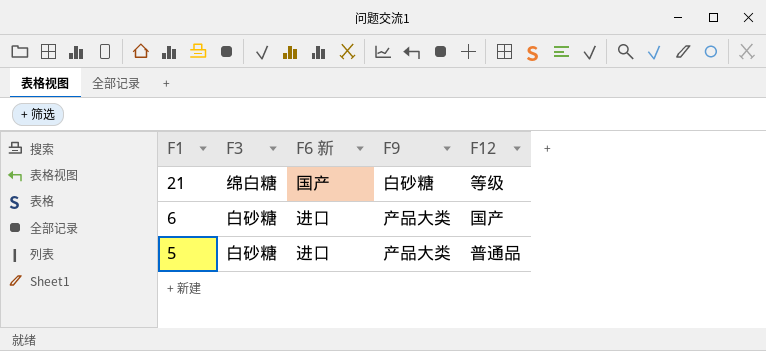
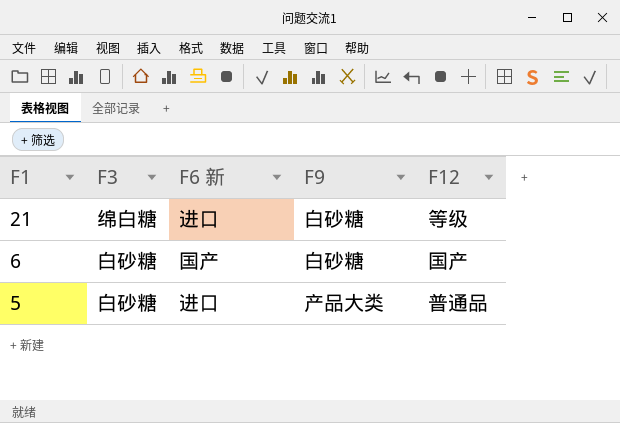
21 | F6 新: 国产 -> 进口
6 | F6 新: 进口 -> 国产
6 | F9: 产品大类 -> 白砂糖

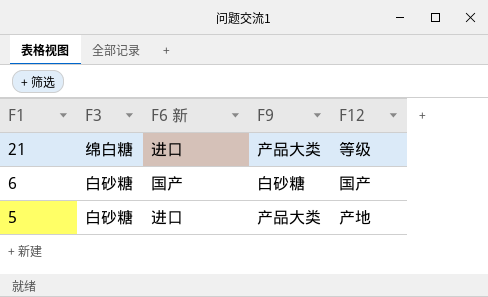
21 | F9: 白砂糖 -> 产品大类
5 | F12: 普通品 -> 产地

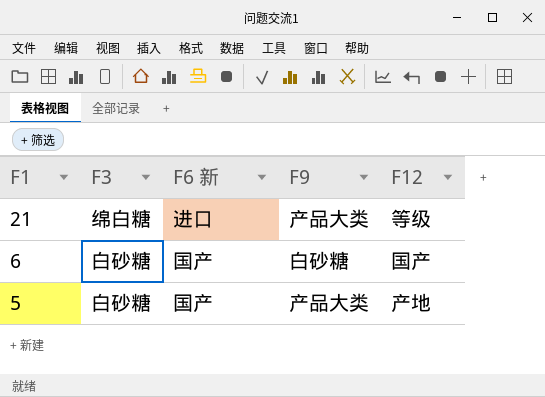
5 | F6 新: 进口 -> 国产

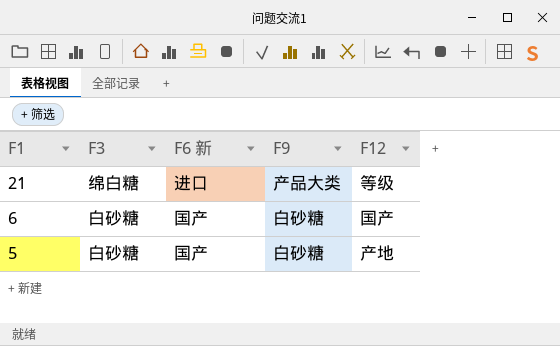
5 | F9: 产品大类 -> 白砂糖

